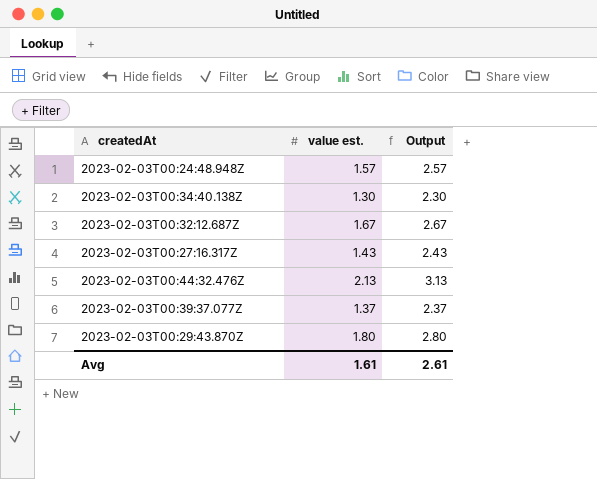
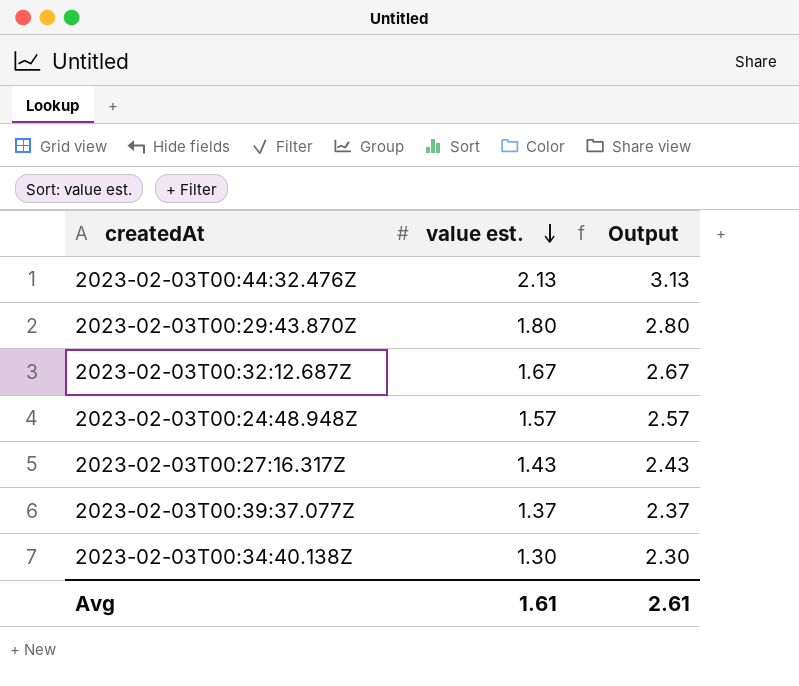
row order: none -> value est. descending

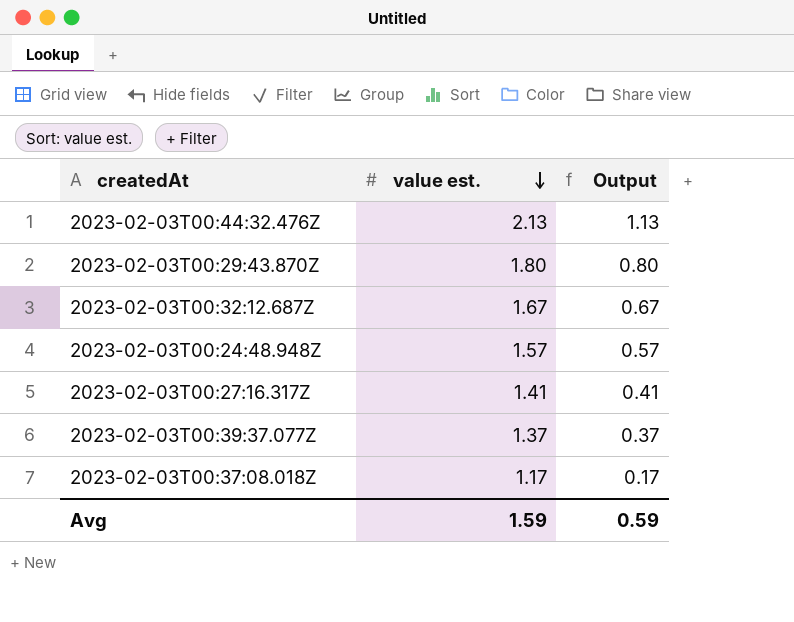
column Output | formula: [value est.] + 1 -> [value est.] - 1
row 2023-02-03T00:34:40.138Z: 1.30 | 2.30 -> none
2023-02-03T00:27:16.317Z | value est.: 1.43 -> 1.41
row 2023-02-03T00:37:08.018Z: none -> 1.17 | 0.17
Avg | value est.: 1.61 -> 1.59
Avg | Output: 2.61 -> 0.59

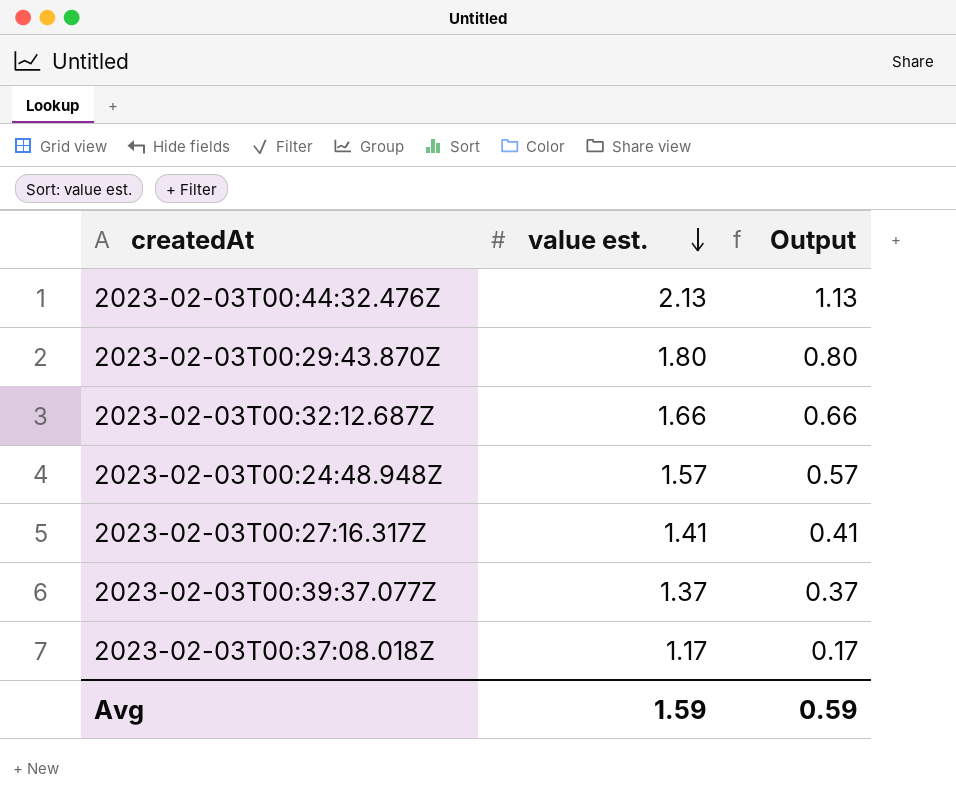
2023-02-03T00:32:12.687Z | value est.: 1.67 -> 1.66
2023-02-03T00:32:12.687Z | Output: 0.67 -> 0.66

